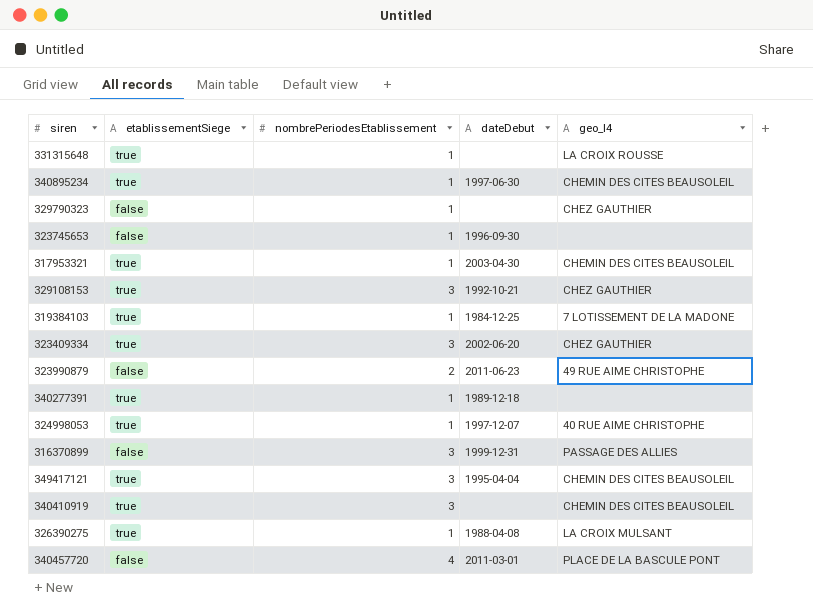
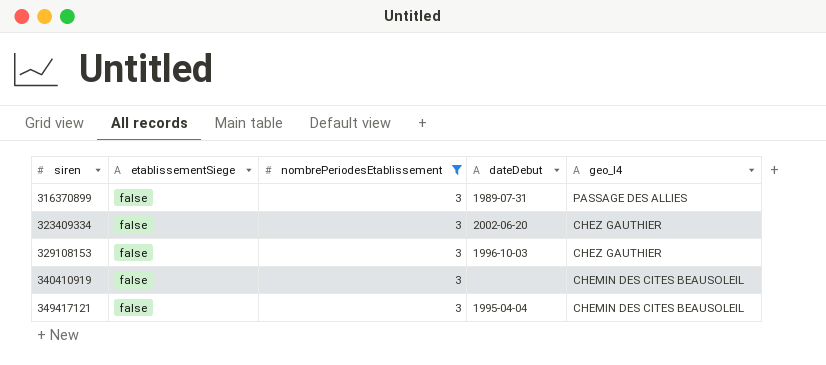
filter: none -> nombrePeriodesEtablissement = 3
row order: none -> siren ascending
316370899 | dateDebut: 1999-12-31 -> 1989-07-31
323409334 | etablissementSiege: true -> false
329108153 | etablissementSiege: true -> false
329108153 | dateDebut: 1992-10-21 -> 1996-10-03
340410919 | etablissementSiege: true -> false
349417121 | etablissementSiege: true -> false

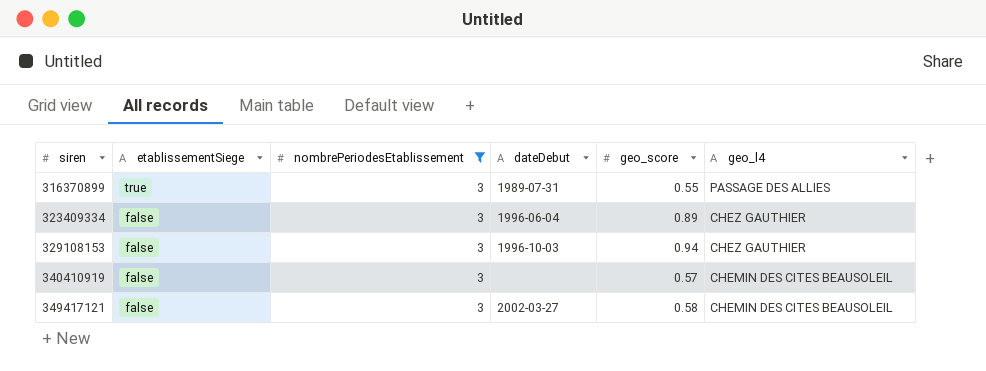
column geo_score | position: none -> 5
316370899 | etablissementSiege: false -> true
323409334 | dateDebut: 2002-06-20 -> 1996-06-04
349417121 | dateDebut: 1995-04-04 -> 2002-03-27

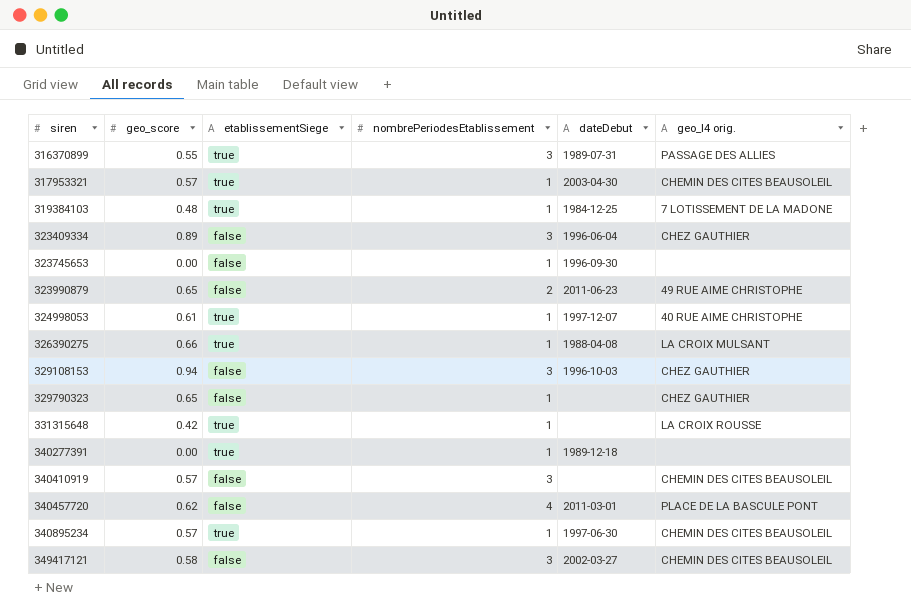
filter: nombrePeriodesEtablissement = 3 -> none
column geo_score | position: 5 -> 2
column name: geo_l4 -> geo_l4 orig.

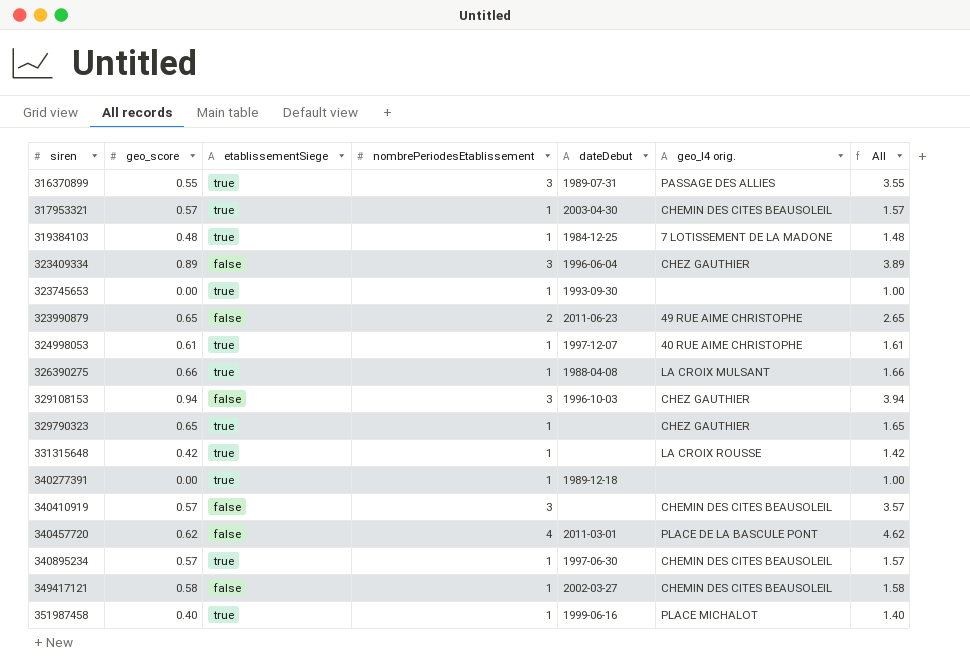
column All | formula: none -> [geo_score] + [nombrePeriodesEtablissement]
323745653 | etablissementSiege: false -> true
323745653 | dateDebut: 1996-09-30 -> 1993-09-30
329790323 | etablissementSiege: false -> true
349417121 | nombrePeriodesEtablissement: 3 -> 1
row 351987458: none -> 0.40 | true | 1 | 1999-06-16 | PLACE MICHALOT | 1.40

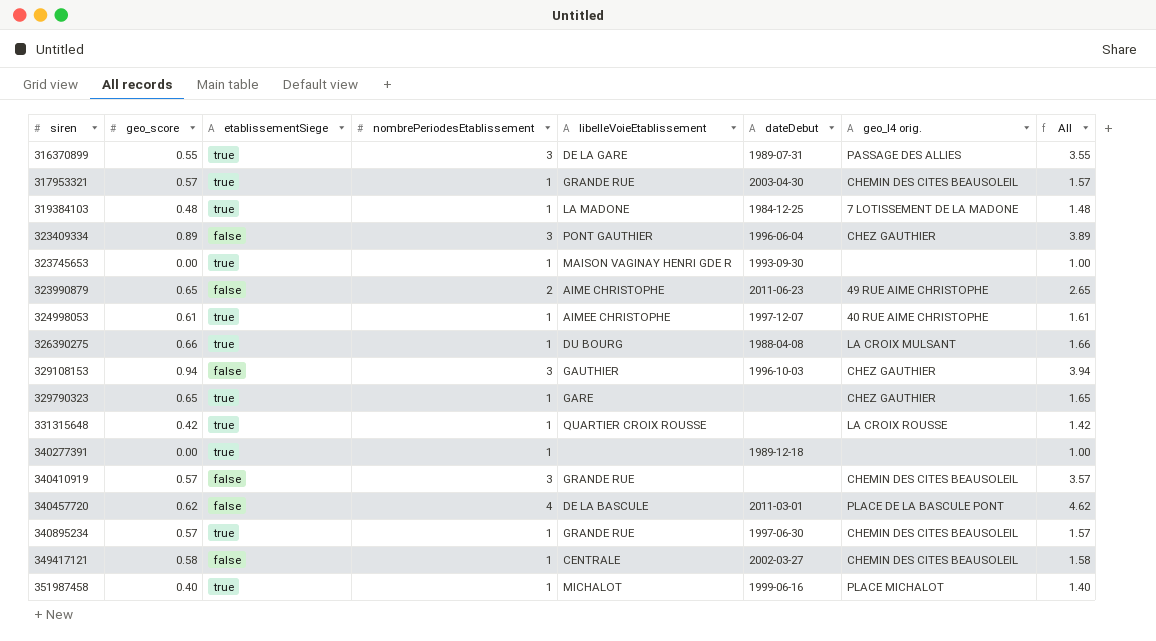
column libelleVoieEtablissement | position: none -> 5

